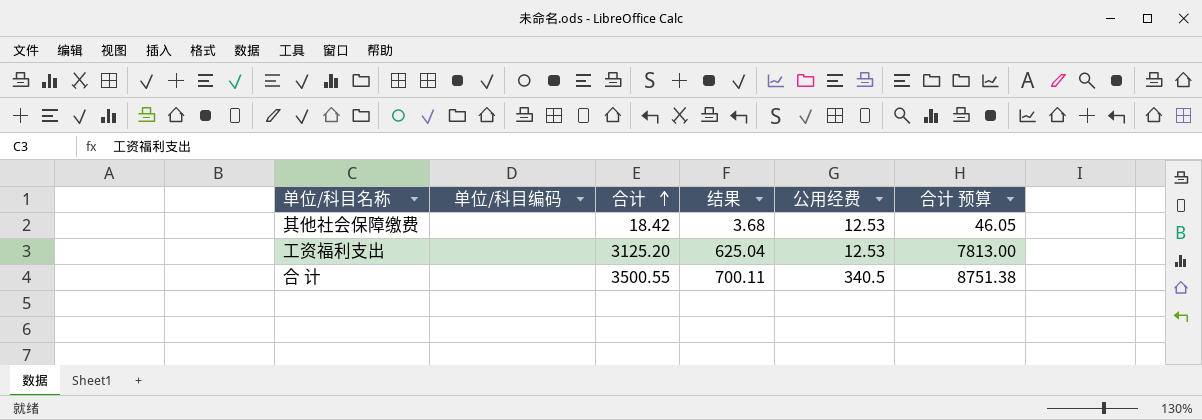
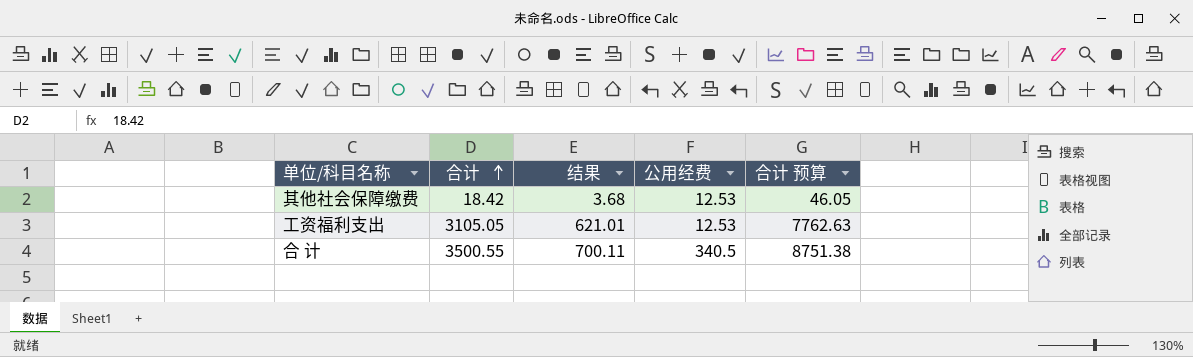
column 单位/科目编码 | position: 2 -> none
工资福利支出 | 合计: 3125.20 -> 3105.05
工资福利支出 | 结果: 625.04 -> 621.01
工资福利支出 | 合计 预算: 7813.00 -> 7762.63

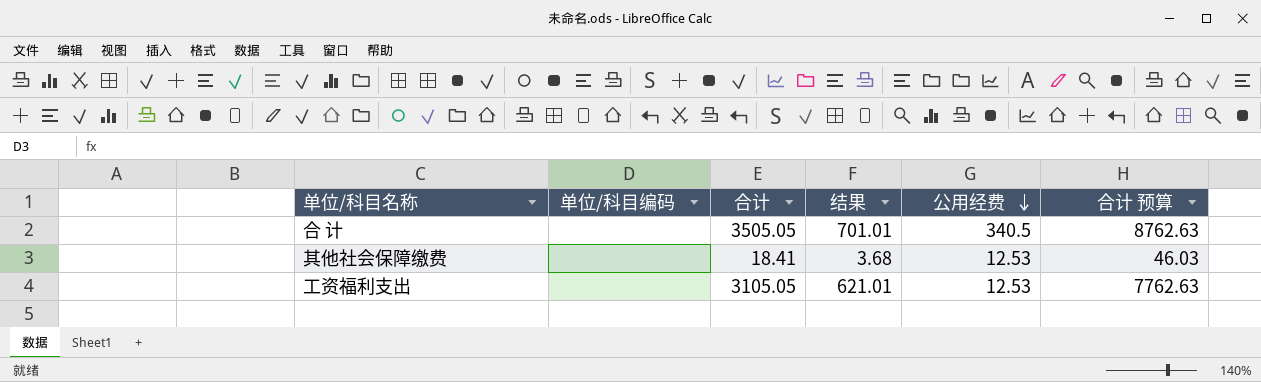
row order: 合计 ascending -> 公用经费 descending
column 单位/科目编码 | position: none -> 2
合 计 | 合计: 3500.55 -> 3505.05
合 计 | 结果: 700.11 -> 701.01
合 计 | 合计 预算: 8751.38 -> 8762.63
其他社会保障缴费 | 合计: 18.42 -> 18.41
其他社会保障缴费 | 合计 预算: 46.05 -> 46.03

